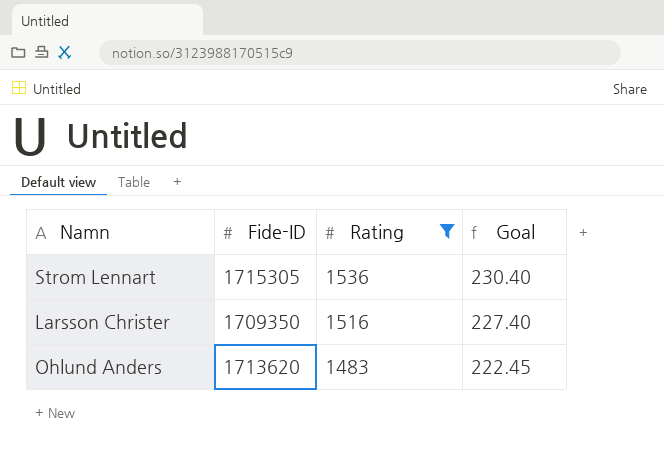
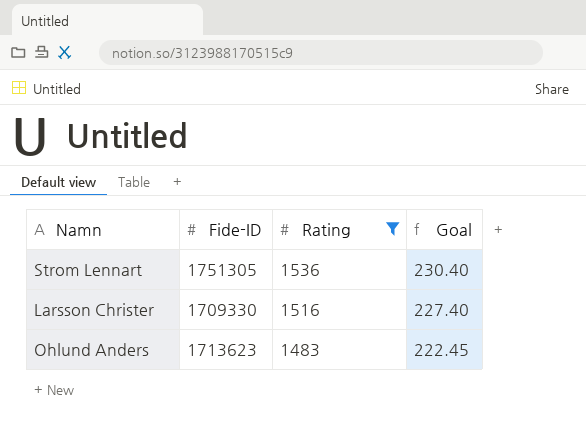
Strom Lennart | Fide-ID: 1715305 -> 1751305
Larsson Christer | Fide-ID: 1709350 -> 1709330
Ohlund Anders | Fide-ID: 1713620 -> 1713623

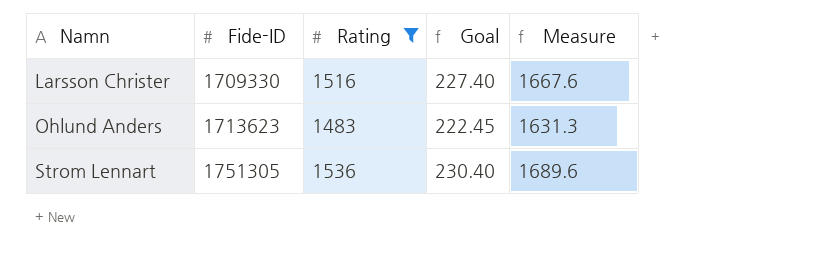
row order: Rating descending -> Namn ascending
column Measure | formula: none -> [Rating] * 1.1

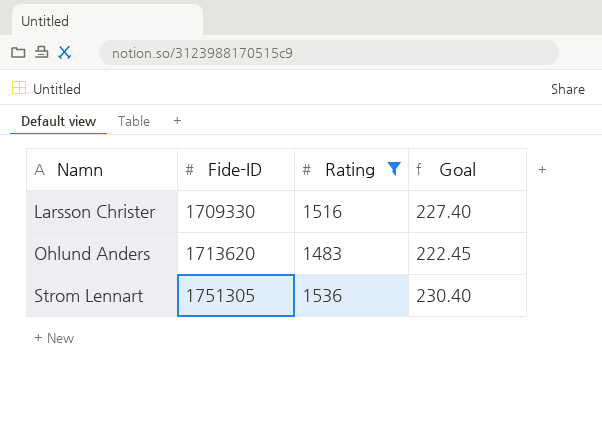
column Measure | formula: [Rating] * 1.1 -> none
Ohlund Anders | Fide-ID: 1713623 -> 1713620

